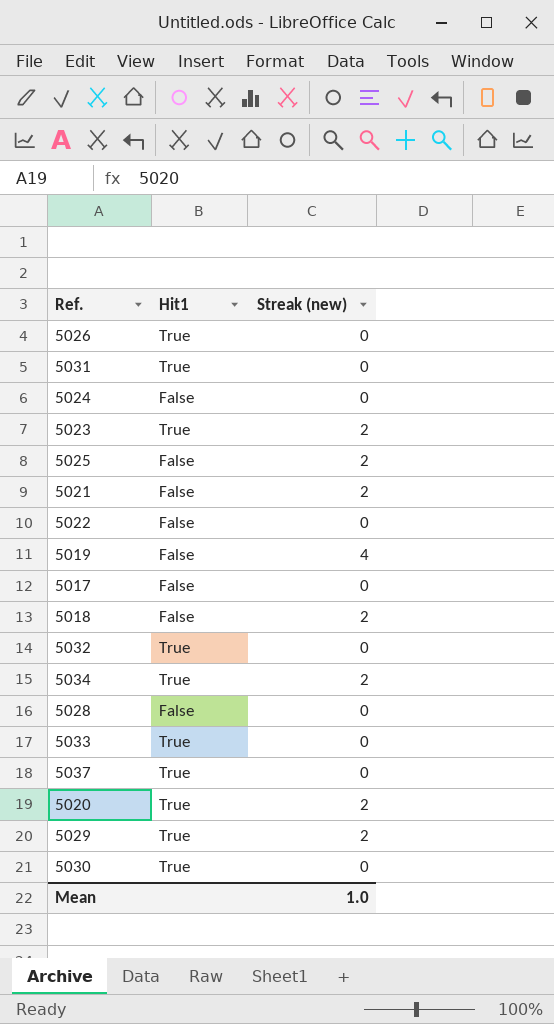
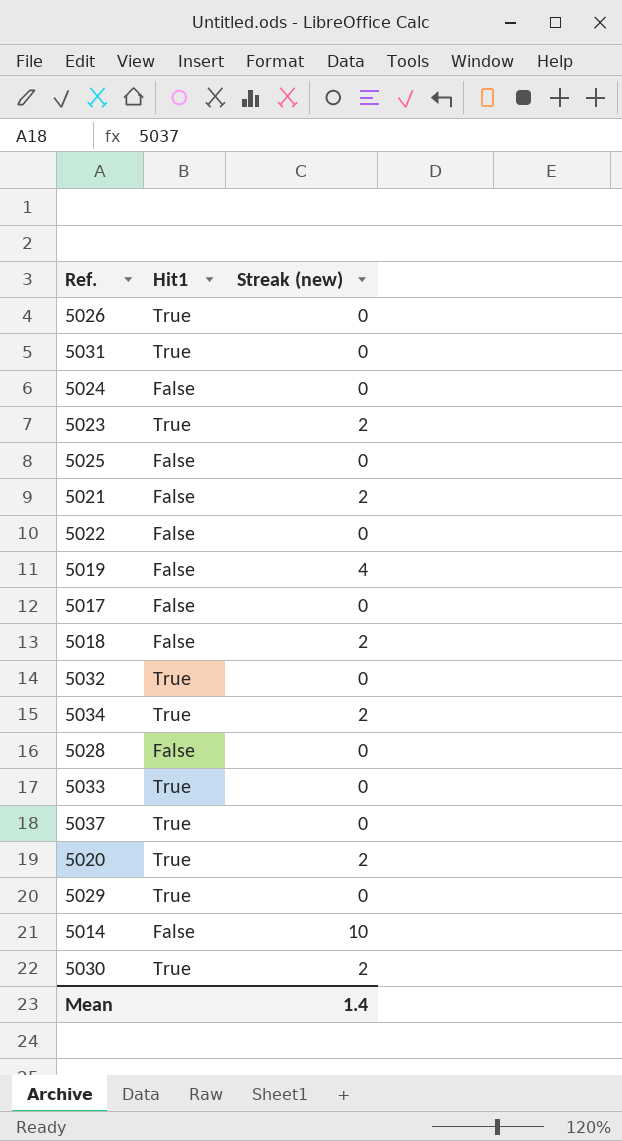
5025 | Streak (new): 2 -> 0
5029 | Streak (new): 2 -> 0
row 5014: none -> False | 10
5030 | Streak (new): 0 -> 2
Mean | Streak (new): 1.0 -> 1.4

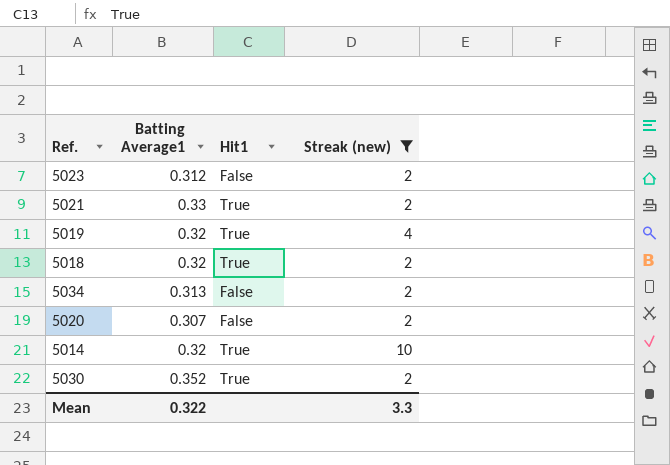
filter: none -> Streak (new) != 0
column Batting Average1 | position: none -> 2
5023 | Hit1: True -> False
5021 | Hit1: False -> True
5019 | Hit1: False -> True
5018 | Hit1: False -> True
5034 | Hit1: True -> False
5020 | Hit1: True -> False
5014 | Hit1: False -> True
Mean | Streak (new): 1.4 -> 3.3

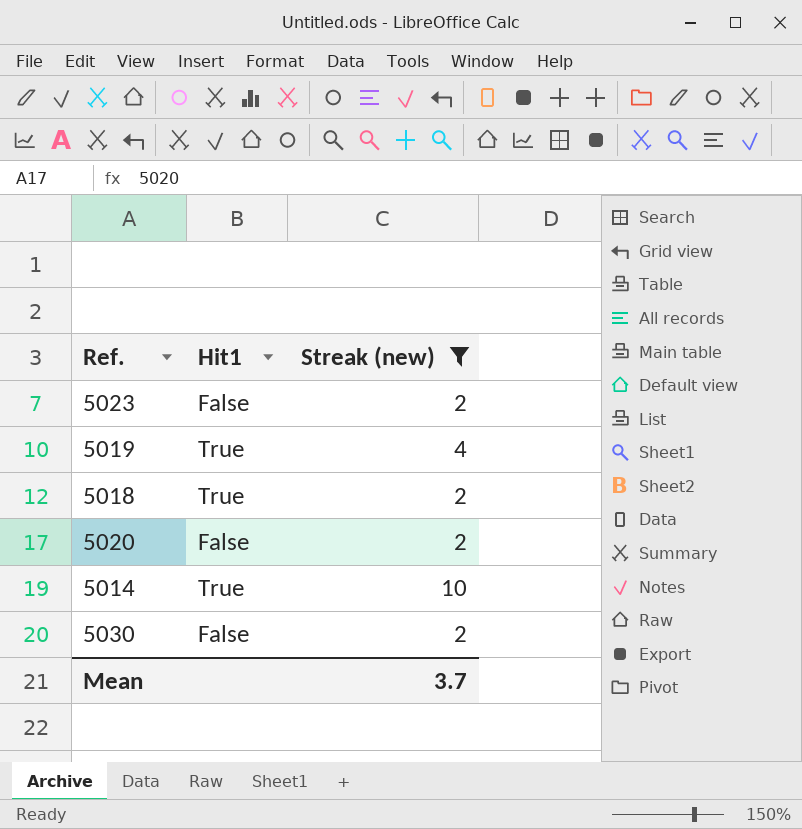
column Batting Average1 | position: 2 -> none
row 5021: 0.33 | True | 2 -> none
row 5034: 0.313 | False | 2 -> none
5030 | Hit1: True -> False
Mean | Streak (new): 3.3 -> 3.7

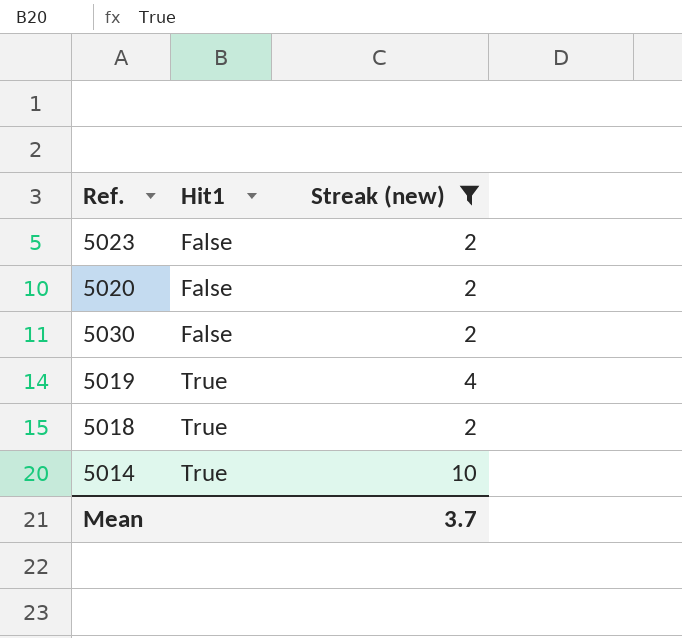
row order: none -> Hit1 ascending

